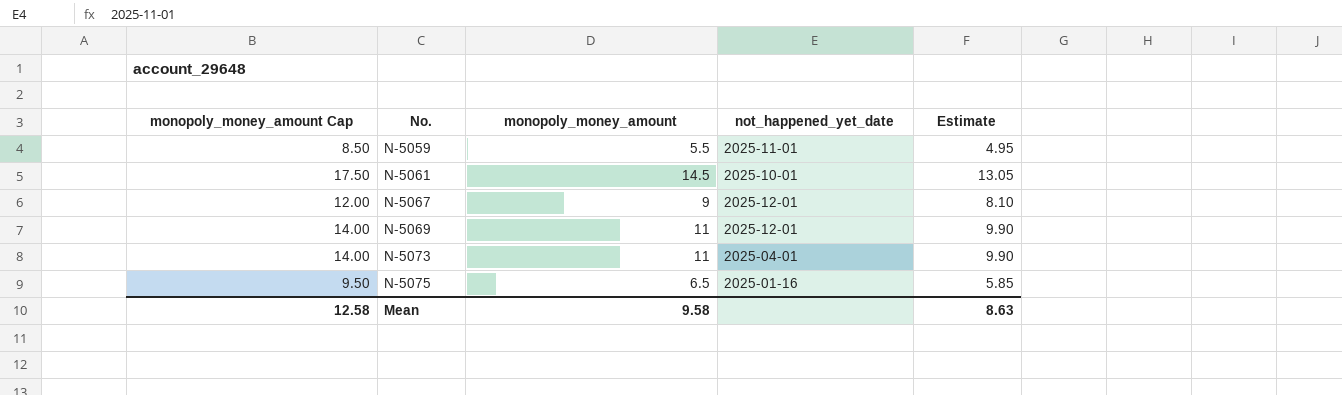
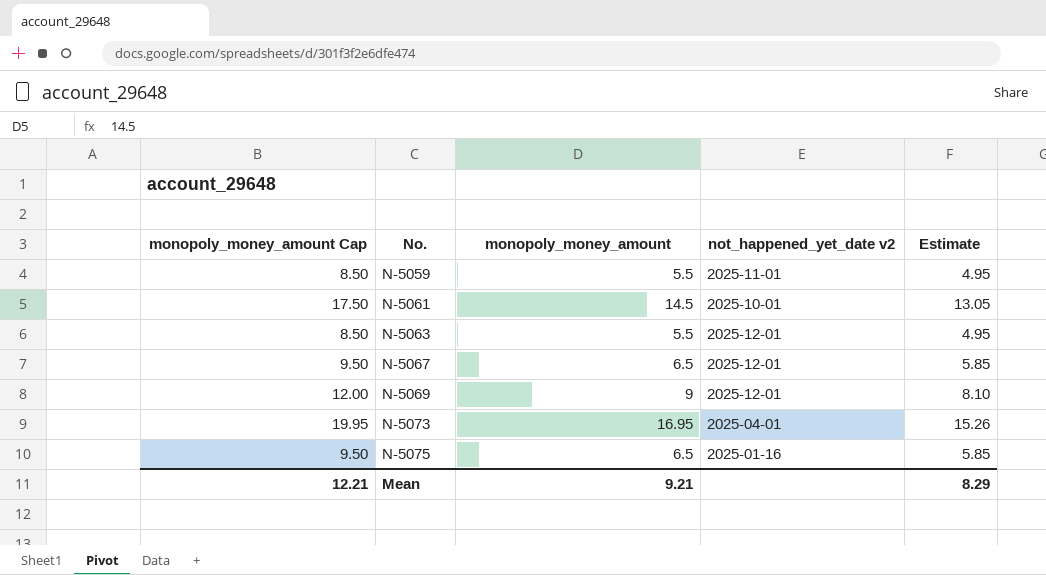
column name: not_happened_yet_date -> not_happened_yet_date v2
row N-5063: none -> 8.50 | 5.5 | 2025-12-01 | 4.95
N-5067 | monopoly_money_amount Cap: 12.00 -> 9.50
N-5067 | monopoly_money_amount: 9 -> 6.5
N-5067 | Estimate: 8.10 -> 5.85
N-5069 | monopoly_money_amount Cap: 14.00 -> 12.00
N-5069 | monopoly_money_amount: 11 -> 9
N-5069 | Estimate: 9.90 -> 8.10
N-5073 | monopoly_money_amount Cap: 14.00 -> 19.95
N-5073 | monopoly_money_amount: 11 -> 16.95
N-5073 | Estimate: 9.90 -> 15.26
Mean | monopoly_money_amount Cap: 12.58 -> 12.21
Mean | monopoly_money_amount: 9.58 -> 9.21
Mean | Estimate: 8.63 -> 8.29

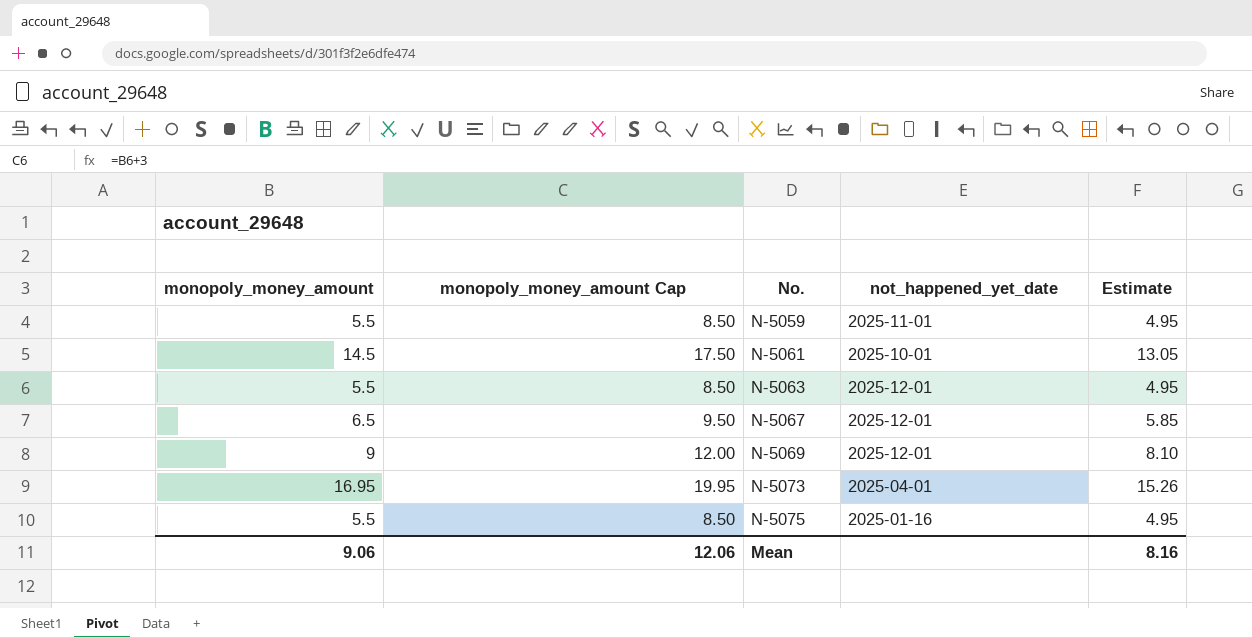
column monopoly_money_amount | position: 3 -> 1
column name: not_happened_yet_date v2 -> not_happened_yet_date
N-5075 | monopoly_money_amount: 6.5 -> 5.5
N-5075 | monopoly_money_amount Cap: 9.50 -> 8.50
N-5075 | Estimate: 5.85 -> 4.95
Mean | monopoly_money_amount: 9.21 -> 9.06
Mean | monopoly_money_amount Cap: 12.21 -> 12.06
Mean | Estimate: 8.29 -> 8.16

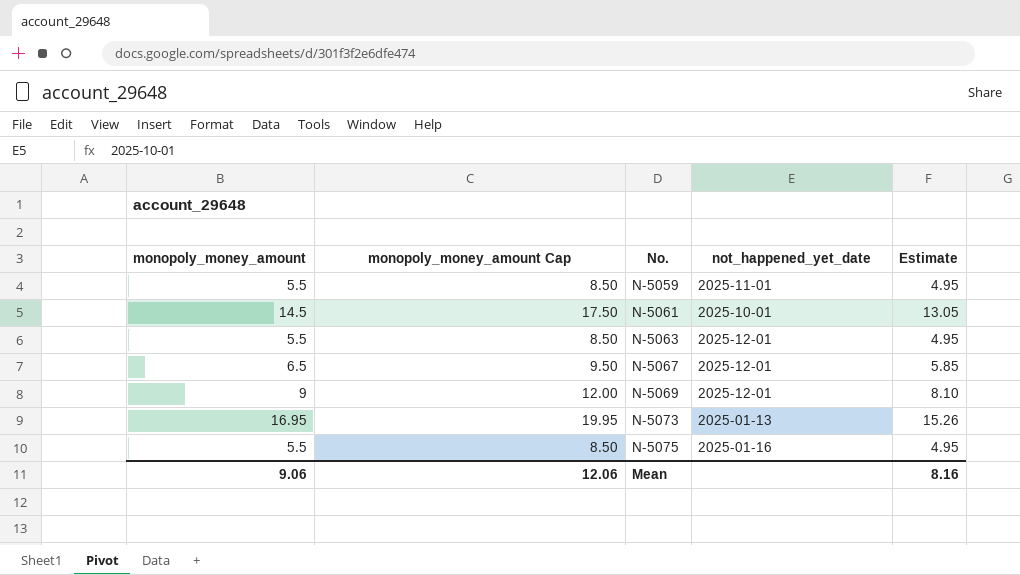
N-5073 | not_happened_yet_date: 2025-04-01 -> 2025-01-13

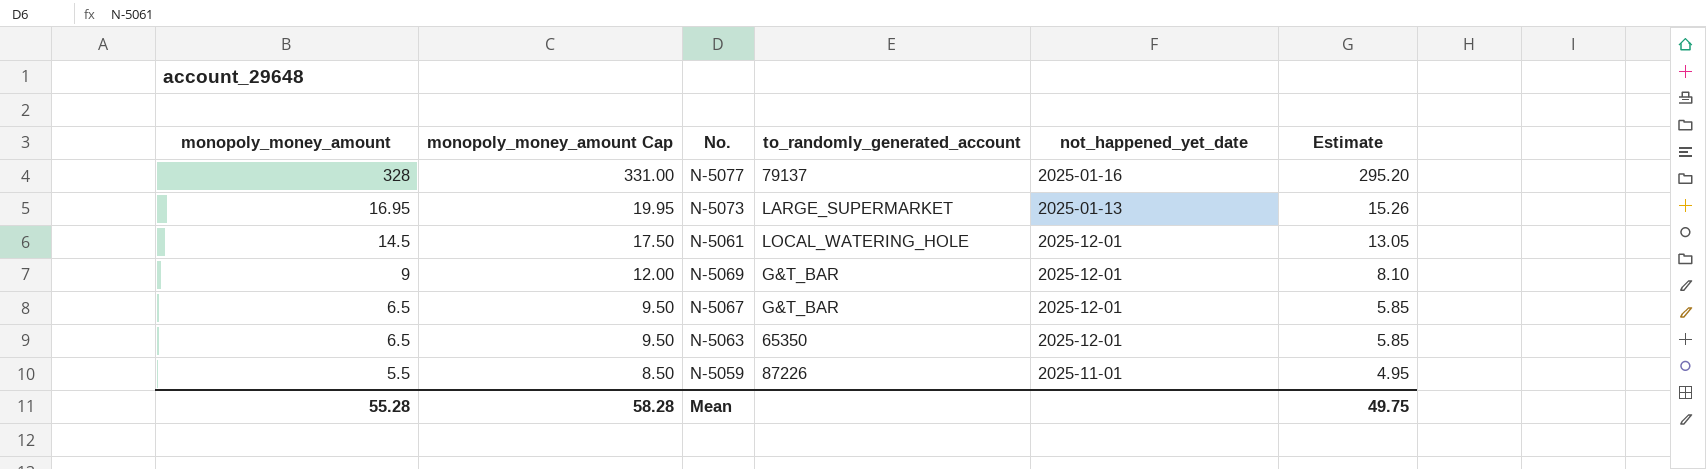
row order: No. ascending -> monopoly_money_amount descending
column to_randomly_generated_account | position: none -> 4
row N-5075: 5.5 | 8.50 | 2025-01-16 | 4.95 -> none
row N-5077: none -> 328 | 331.00 | 79137 | 2025-01-16 | 295.20
N-5061 | not_happened_yet_date: 2025-10-01 -> 2025-12-01
N-5063 | monopoly_money_amount: 5.5 -> 6.5
N-5063 | monopoly_money_amount Cap: 8.50 -> 9.50
N-5063 | Estimate: 4.95 -> 5.85
Mean | monopoly_money_amount: 9.06 -> 55.28
Mean | monopoly_money_amount Cap: 12.06 -> 58.28
Mean | Estimate: 8.16 -> 49.75

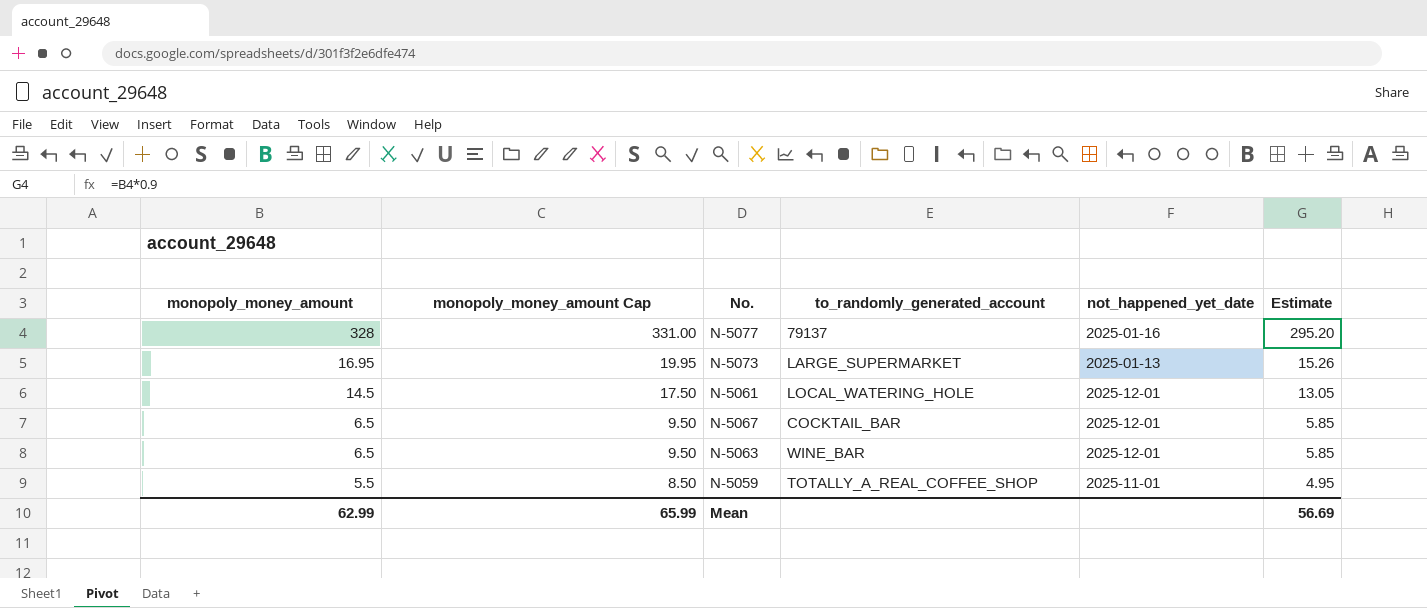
row N-5069: 9 | 12.00 | G&T_BAR | 2025-12-01 | 8.10 -> none
N-5067 | to_randomly_generated_account: G&T_BAR -> COCKTAIL_BAR
N-5063 | to_randomly_generated_account: 65350 -> WINE_BAR
N-5059 | to_randomly_generated_account: 87226 -> TOTALLY_A_REAL_COFFEE_SHOP
Mean | monopoly_money_amount: 55.28 -> 62.99
Mean | monopoly_money_amount Cap: 58.28 -> 65.99
Mean | Estimate: 49.75 -> 56.69

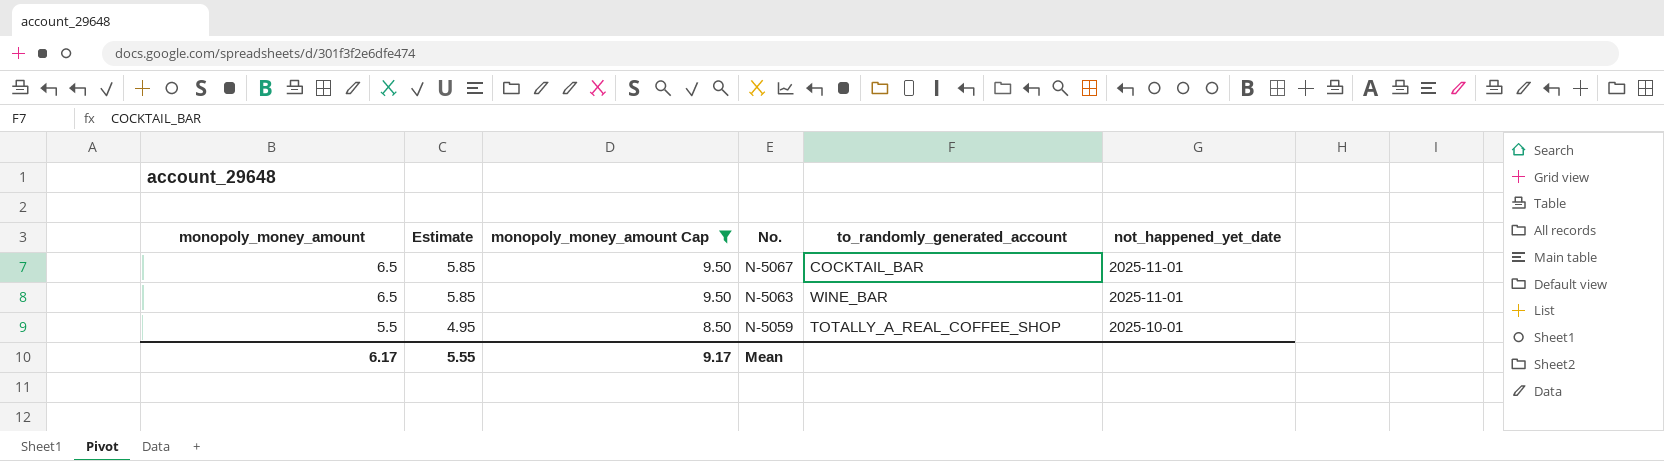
filter: none -> monopoly_money_amount Cap <= 9.50
column Estimate | position: 6 -> 2
N-5067 | not_happened_yet_date: 2025-12-01 -> 2025-11-01
N-5063 | not_happened_yet_date: 2025-12-01 -> 2025-11-01
N-5059 | not_happened_yet_date: 2025-11-01 -> 2025-10-01
Mean | monopoly_money_amount: 62.99 -> 6.17
Mean | Estimate: 56.69 -> 5.55
Mean | monopoly_money_amount Cap: 65.99 -> 9.17

